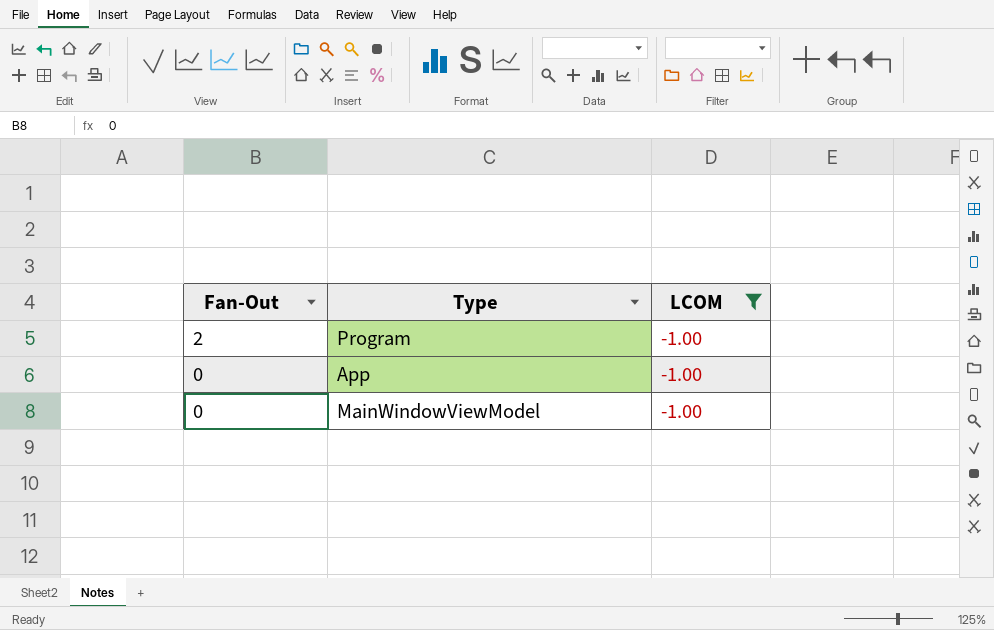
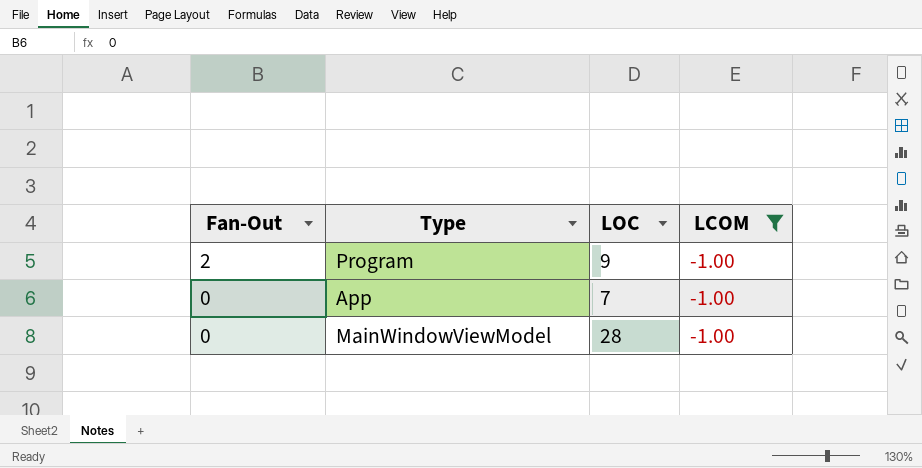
column LOC | position: none -> 3

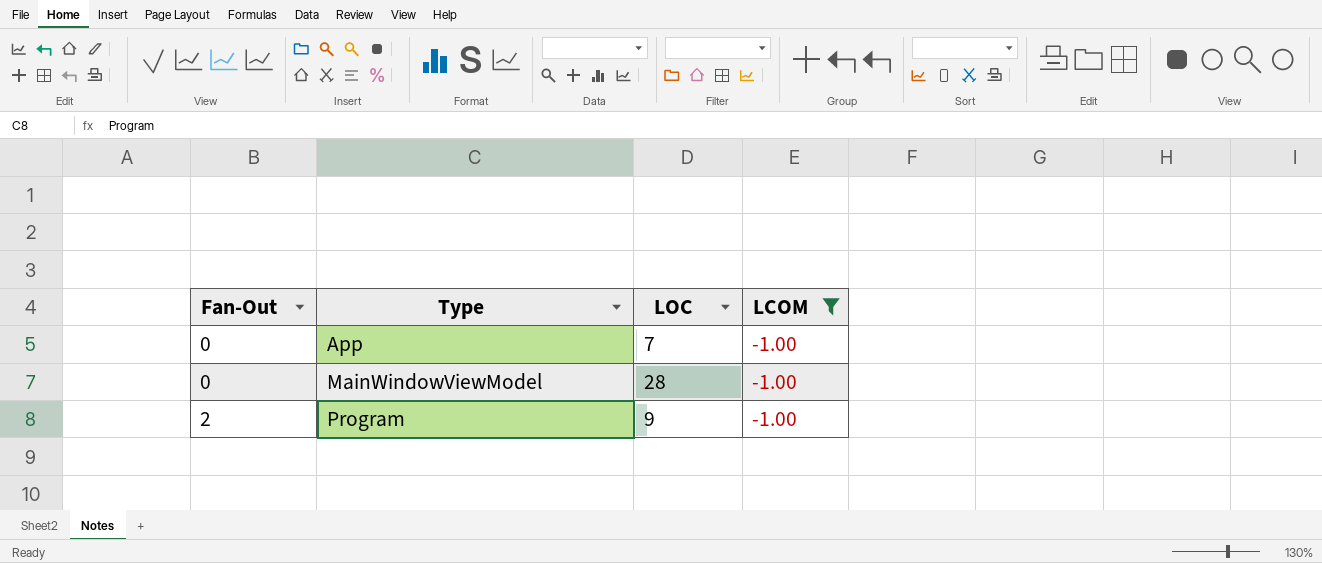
row order: Fan-Out descending -> Fan-Out ascending

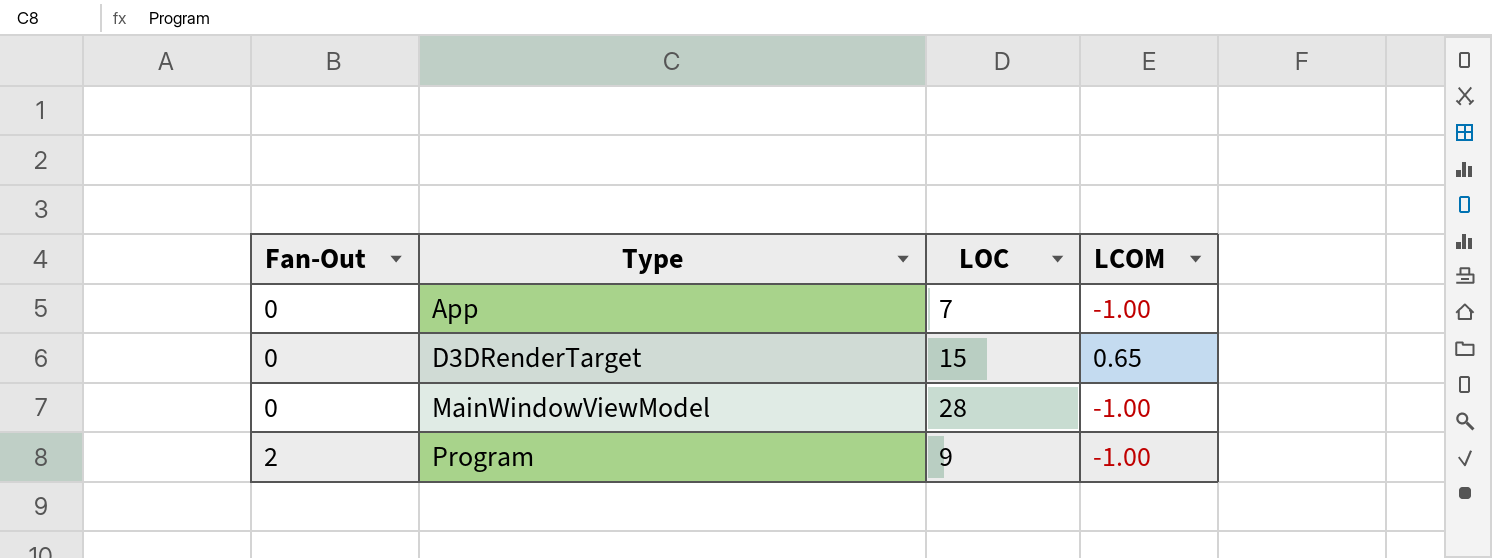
filter: LCOM = -1.00 -> none

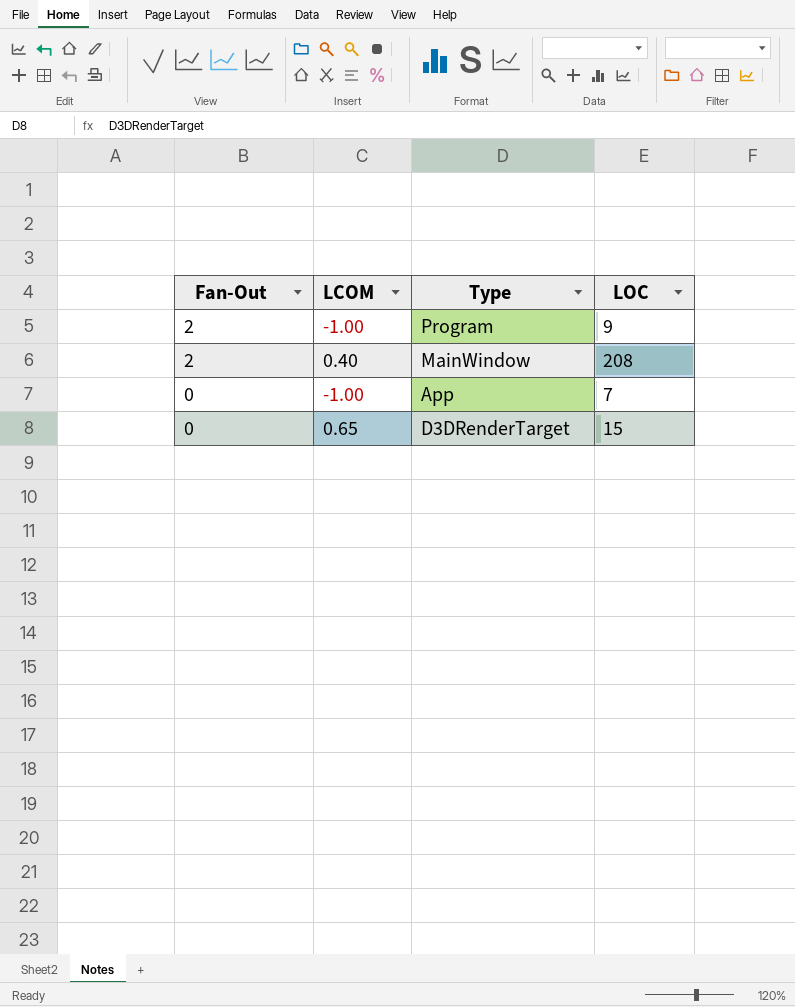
row order: Fan-Out ascending -> Fan-Out descending
column LCOM | position: 4 -> 2
row MainWindowViewModel: 0 | 28 | -1.00 -> none
row MainWindow: none -> 2 | 0.40 | 208

